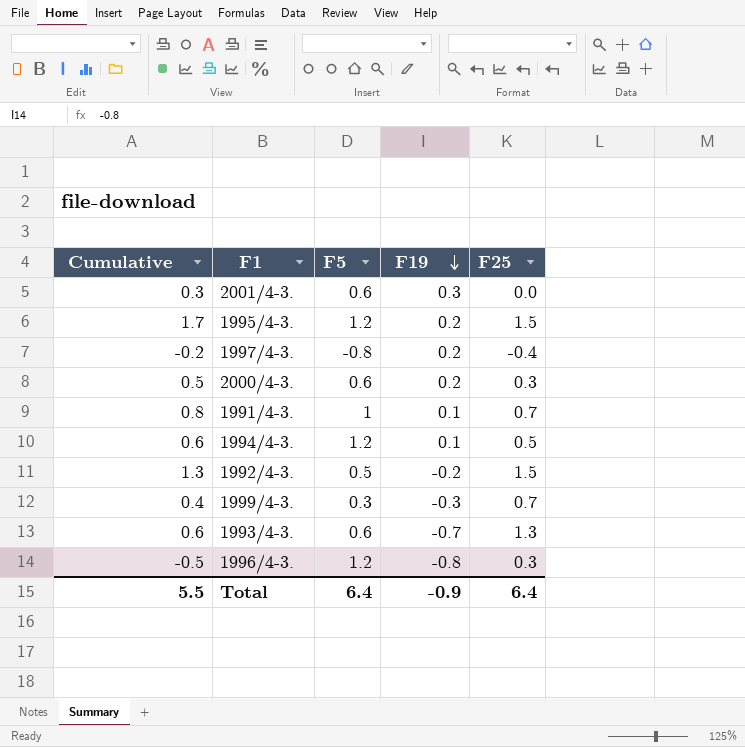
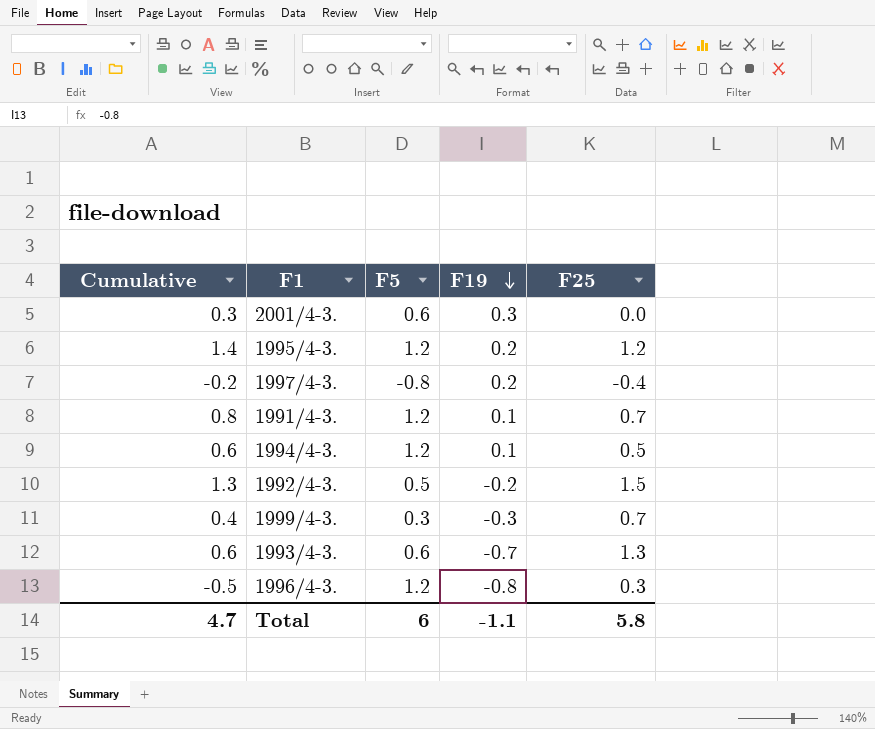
row 2000/4-3.: 0.5 | 0.6 | 0.2 | 0.3 -> none
1995/4-3. | Cumulative: 1.7 -> 1.4
1995/4-3. | F25: 1.5 -> 1.2
1991/4-3. | F5: 1 -> 1.2
Total | Cumulative: 5.5 -> 4.7
Total | F5: 6.4 -> 6
Total | F19: -0.9 -> -1.1
Total | F25: 6.4 -> 5.8

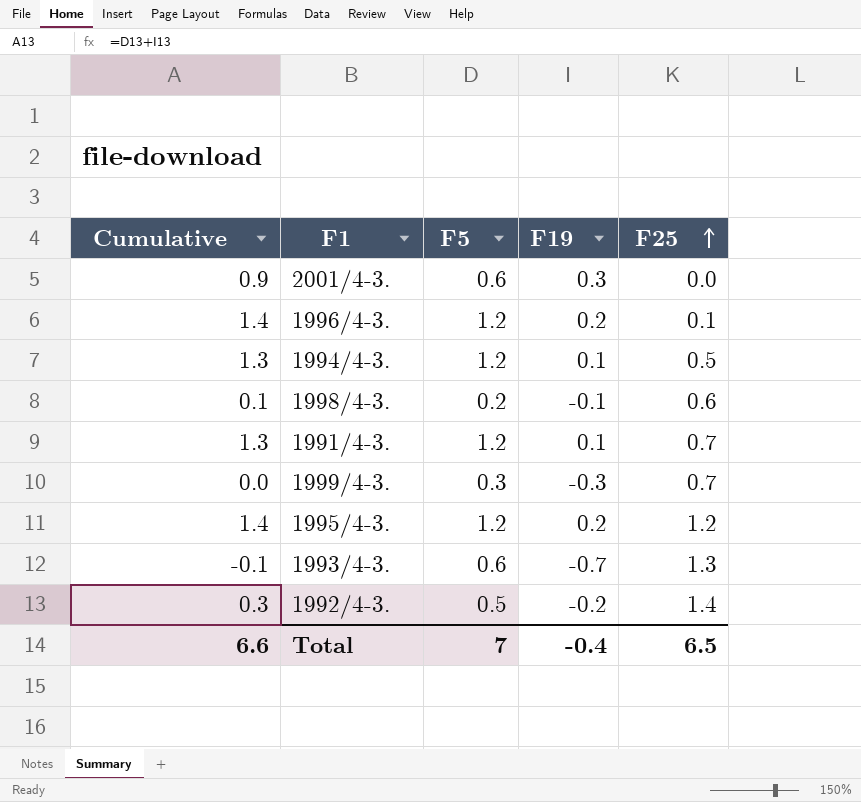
row order: F19 descending -> F25 ascending
column Cumulative | formula: [F19] + [F25] -> [F5] + [F19]
row 1997/4-3.: -0.2 | -0.8 | 0.2 | -0.4 -> none
1996/4-3. | F19: -0.8 -> 0.2
1996/4-3. | F25: 0.3 -> 0.1
row 1998/4-3.: none -> 0.1 | 0.2 | -0.1 | 0.6
1992/4-3. | F25: 1.5 -> 1.4
Total | Cumulative: 4.7 -> 6.6
Total | F5: 6 -> 7
Total | F19: -1.1 -> -0.4
Total | F25: 5.8 -> 6.5

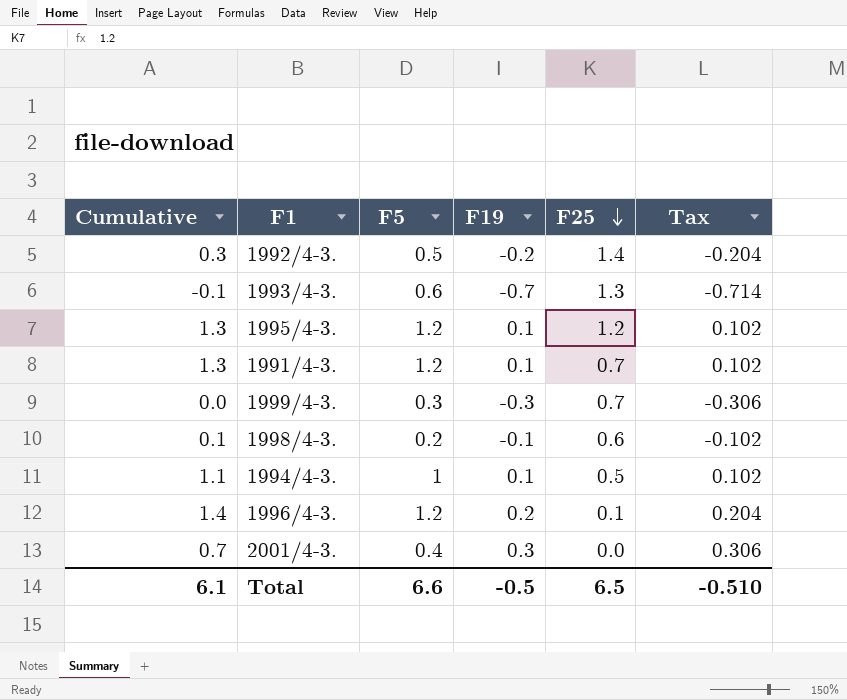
row order: F25 ascending -> F25 descending
column Tax | formula: none -> [F19] * 1.02
1995/4-3. | Cumulative: 1.4 -> 1.3
1995/4-3. | F19: 0.2 -> 0.1
1994/4-3. | Cumulative: 1.3 -> 1.1
1994/4-3. | F5: 1.2 -> 1
2001/4-3. | Cumulative: 0.9 -> 0.7
2001/4-3. | F5: 0.6 -> 0.4
Total | Cumulative: 6.6 -> 6.1
Total | F5: 7 -> 6.6
Total | F19: -0.4 -> -0.5

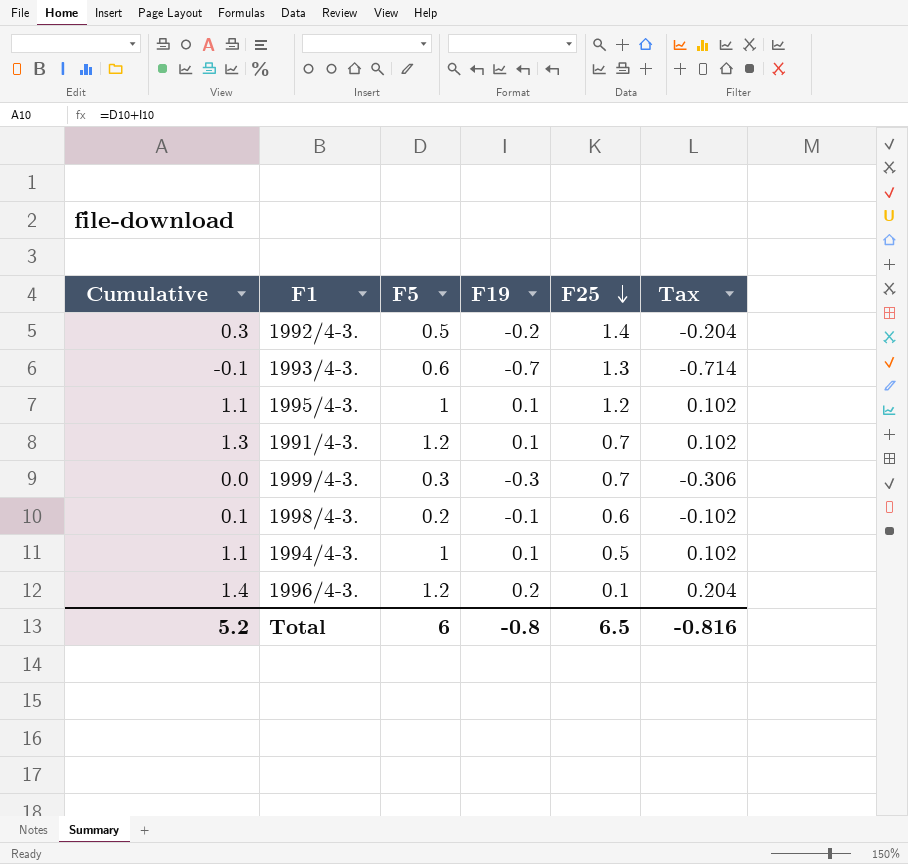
row 2001/4-3.: 0.7 | 0.4 | 0.3 | 0.0 | 0.306 -> none
1995/4-3. | Cumulative: 1.3 -> 1.1
1995/4-3. | F5: 1.2 -> 1
Total | Cumulative: 6.1 -> 5.2
Total | F5: 6.6 -> 6
Total | F19: -0.5 -> -0.8
Total | Tax: -0.510 -> -0.816

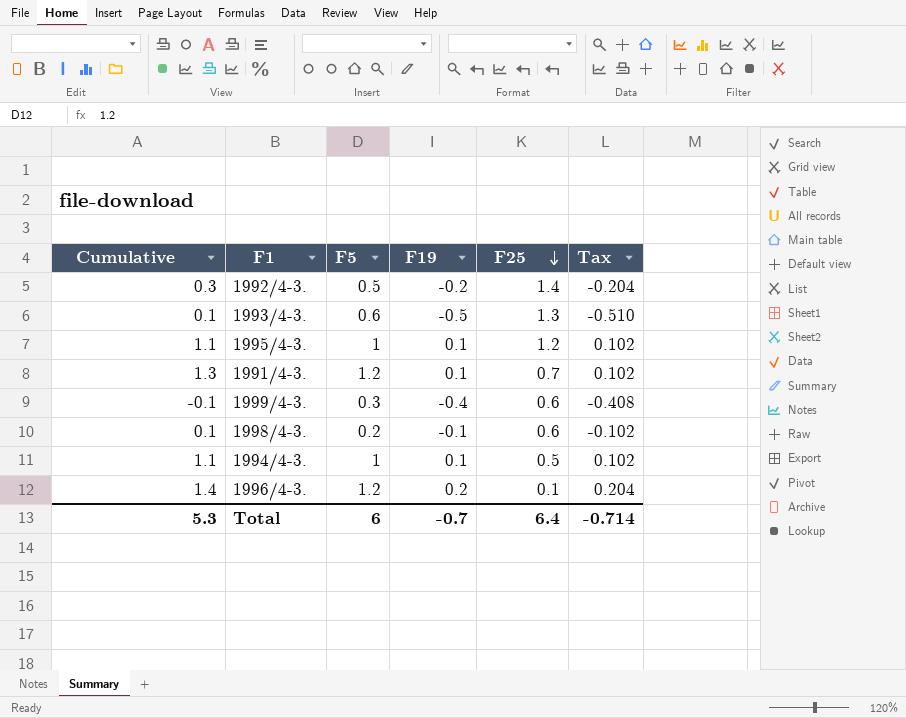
1993/4-3. | Cumulative: -0.1 -> 0.1
1993/4-3. | F19: -0.7 -> -0.5
1993/4-3. | Tax: -0.714 -> -0.510
1999/4-3. | Cumulative: 0.0 -> -0.1
1999/4-3. | F19: -0.3 -> -0.4
1999/4-3. | F25: 0.7 -> 0.6
1999/4-3. | Tax: -0.306 -> -0.408
Total | Cumulative: 5.2 -> 5.3
Total | F19: -0.8 -> -0.7
Total | F25: 6.5 -> 6.4
Total | Tax: -0.816 -> -0.714

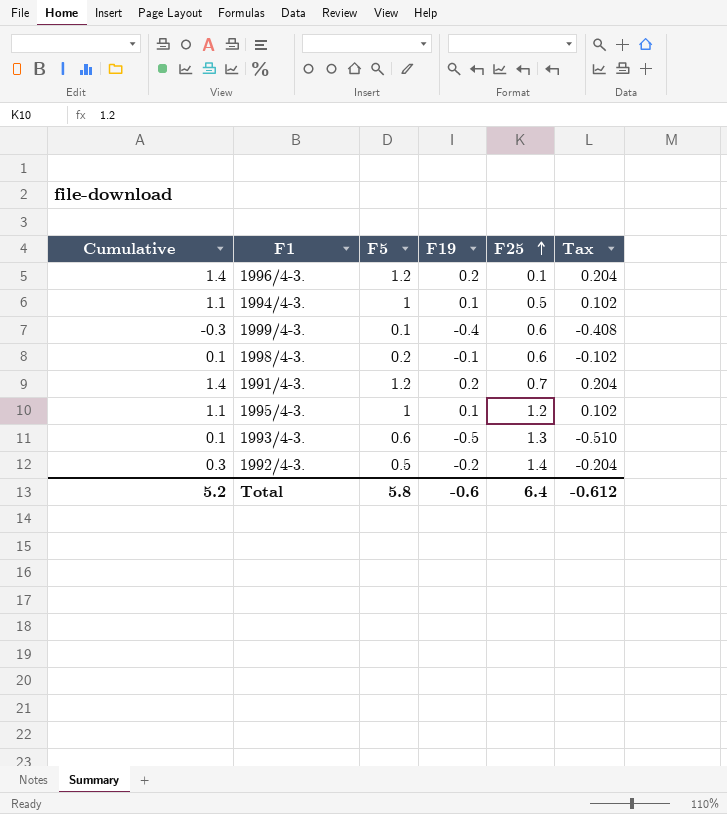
row order: F25 descending -> F25 ascending
1999/4-3. | Cumulative: -0.1 -> -0.3
1999/4-3. | F5: 0.3 -> 0.1
1991/4-3. | Cumulative: 1.3 -> 1.4
1991/4-3. | F19: 0.1 -> 0.2
1991/4-3. | Tax: 0.102 -> 0.204
Total | Cumulative: 5.3 -> 5.2
Total | F5: 6 -> 5.8
Total | F19: -0.7 -> -0.6
Total | Tax: -0.714 -> -0.612

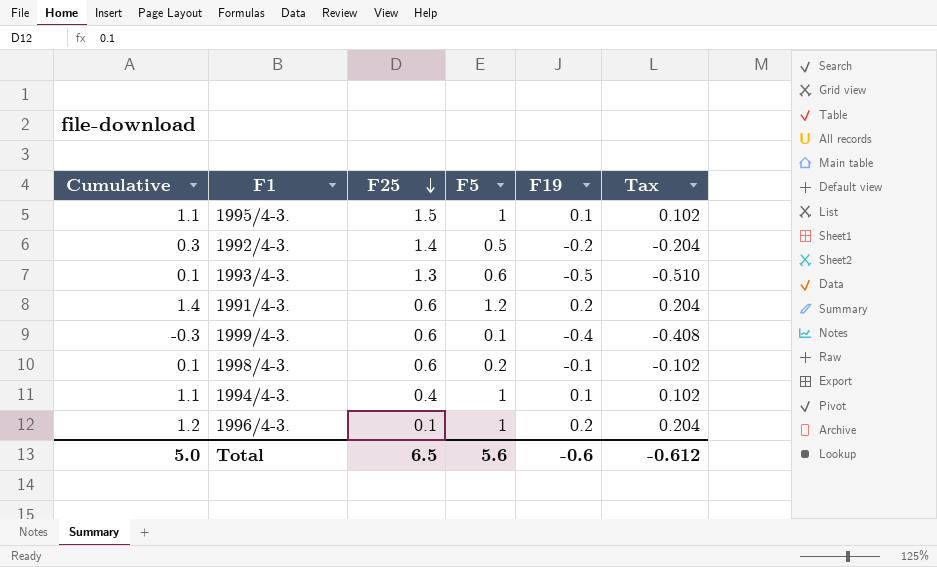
row order: F25 ascending -> F25 descending
column F25 | position: 5 -> 3
1995/4-3. | F25: 1.2 -> 1.5
1991/4-3. | F25: 0.7 -> 0.6
1994/4-3. | F25: 0.5 -> 0.4
1996/4-3. | Cumulative: 1.4 -> 1.2
1996/4-3. | F5: 1.2 -> 1
Total | Cumulative: 5.2 -> 5.0
Total | F25: 6.4 -> 6.5
Total | F5: 5.8 -> 5.6

